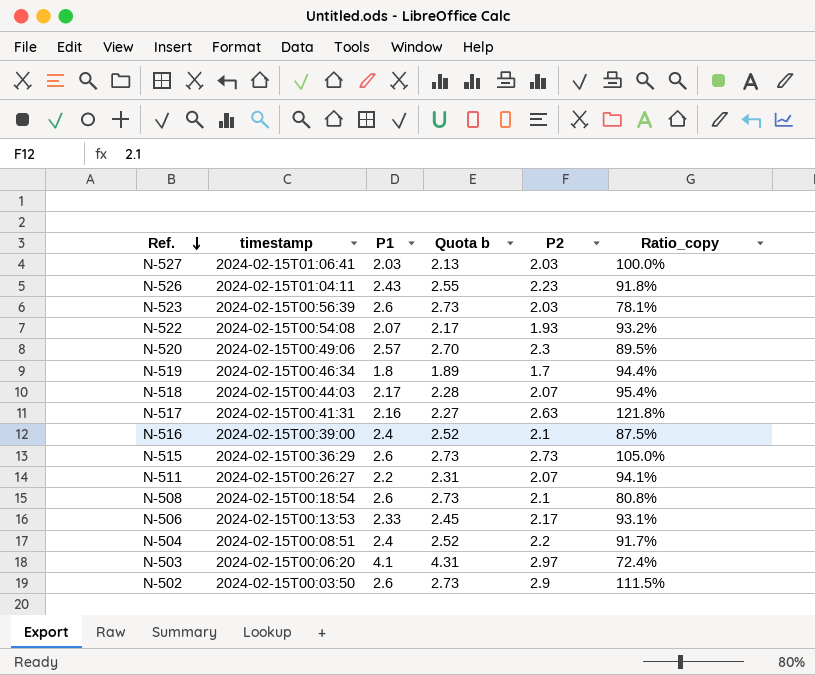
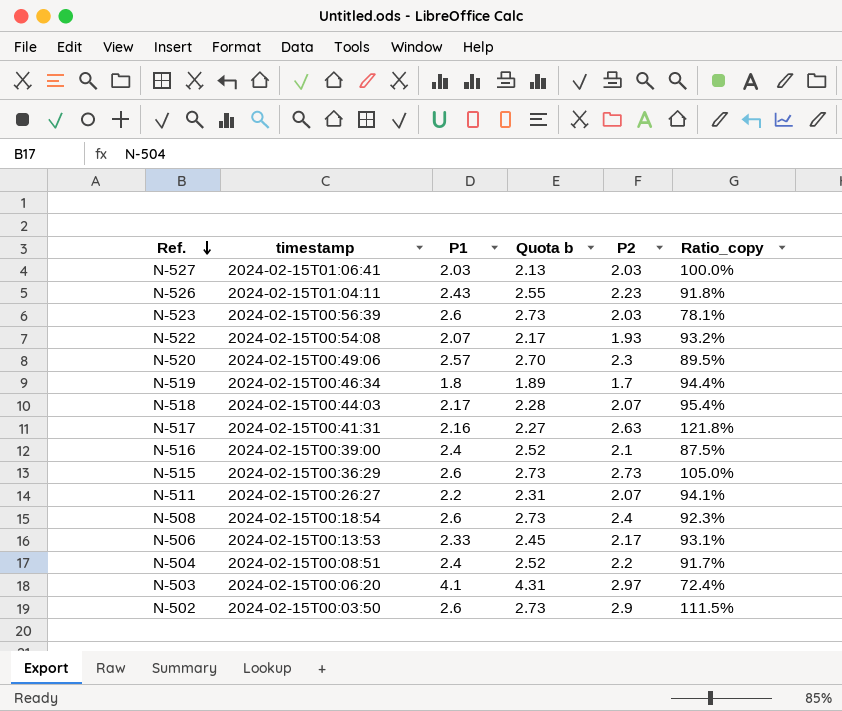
N-508 | P2: 2.1 -> 2.4
N-508 | Ratio_copy: 80.8% -> 92.3%

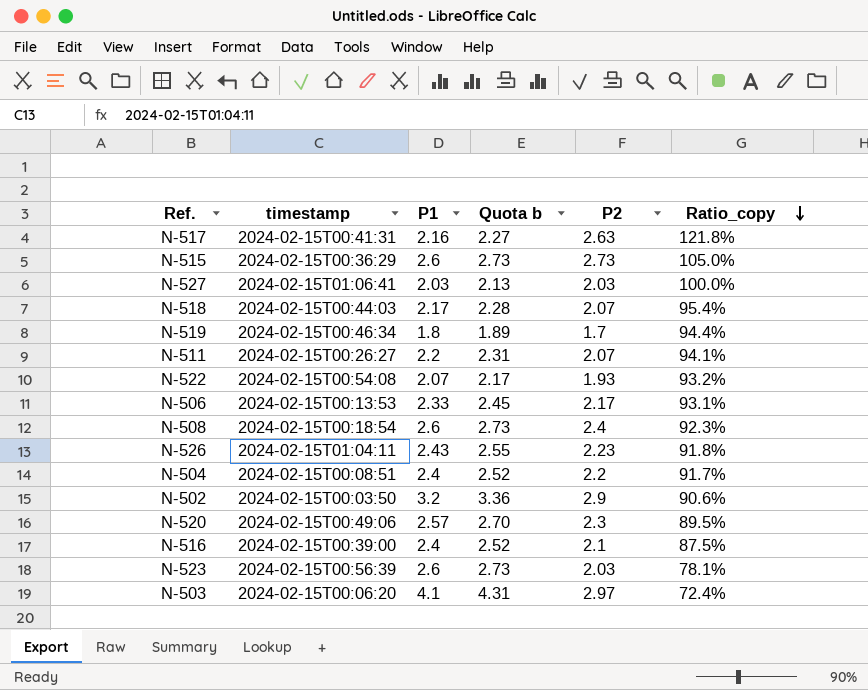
row order: Ref. descending -> Ratio_copy descending
N-502 | P1: 2.6 -> 3.2
N-502 | Quota b: 2.73 -> 3.36
N-502 | Ratio_copy: 111.5% -> 90.6%

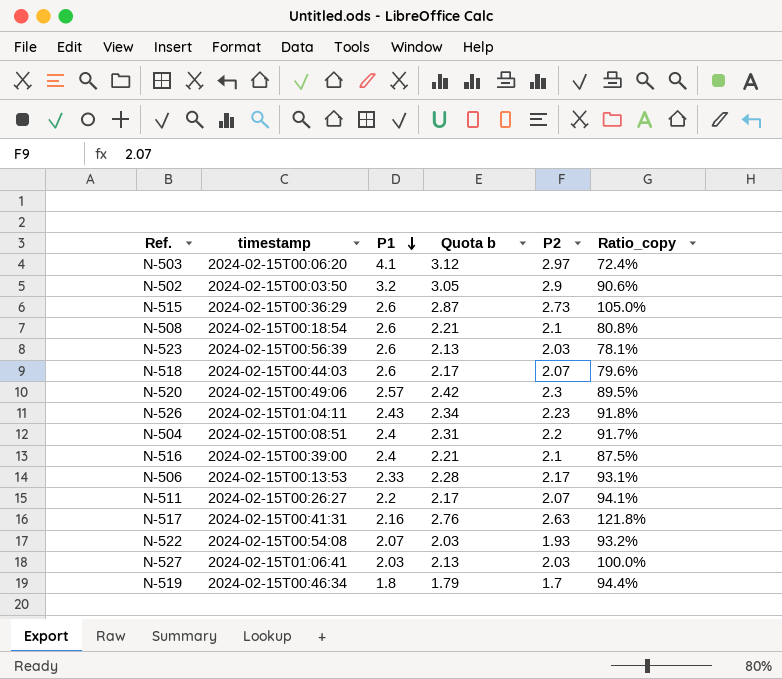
row order: Ratio_copy descending -> P1 descending
column Quota b | formula: [P1] * 1.05 -> [P2] * 1.05
N-508 | P2: 2.4 -> 2.1
N-508 | Ratio_copy: 92.3% -> 80.8%
N-518 | P1: 2.17 -> 2.6
N-518 | Ratio_copy: 95.4% -> 79.6%

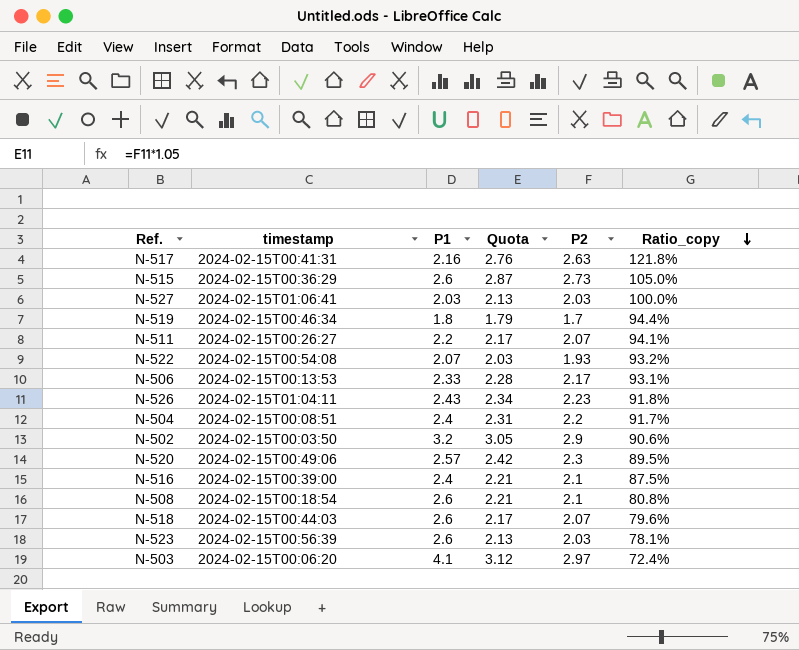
row order: P1 descending -> Ratio_copy descending
column name: Quota b -> Quota

